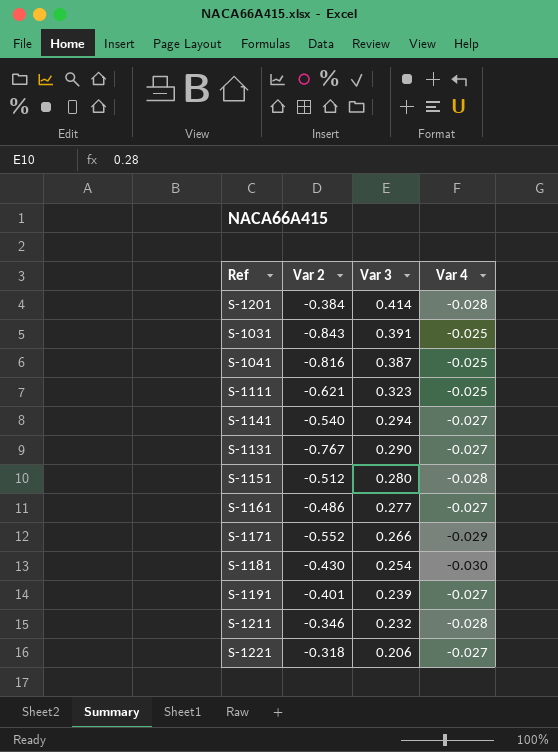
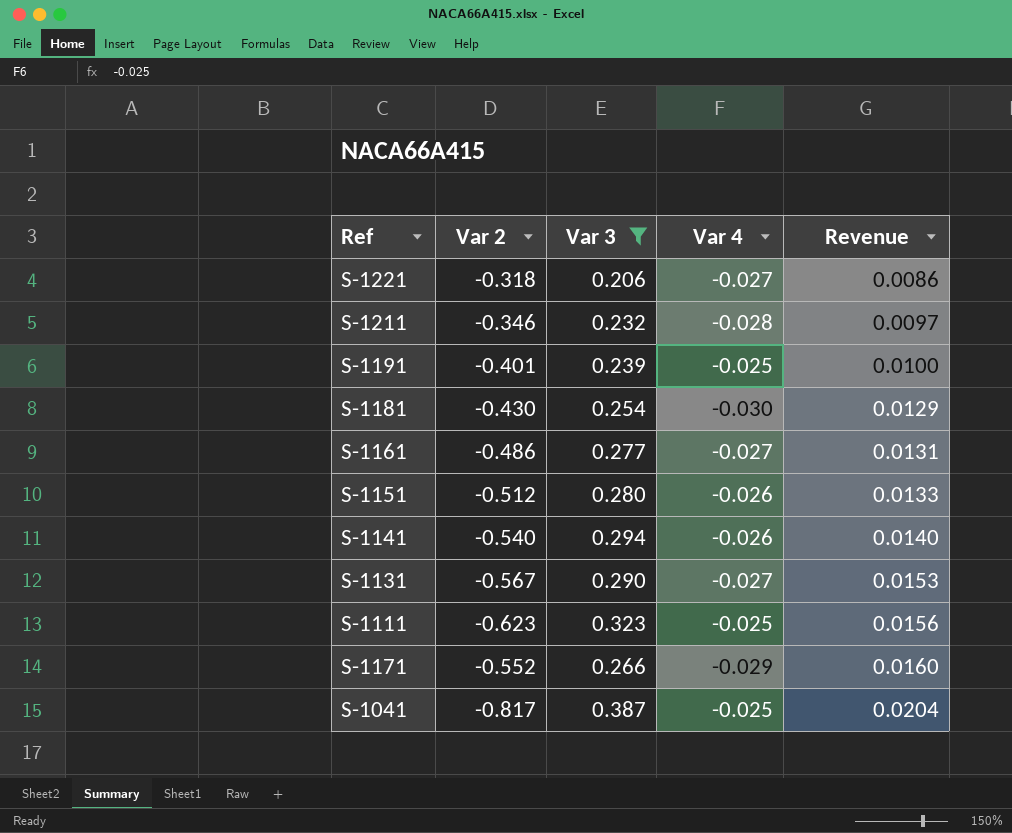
filter: none -> Var 3 <= 0.387
row order: Var 3 descending -> Revenue ascending
column Revenue | formula: none -> [Var 2] * [Var 4]
S-1191 | Var 4: -0.027 -> -0.025
S-1151 | Var 4: -0.028 -> -0.026
S-1141 | Var 4: -0.027 -> -0.026
S-1131 | Var 2: -0.767 -> -0.567
S-1111 | Var 2: -0.621 -> -0.623
S-1041 | Var 2: -0.816 -> -0.817

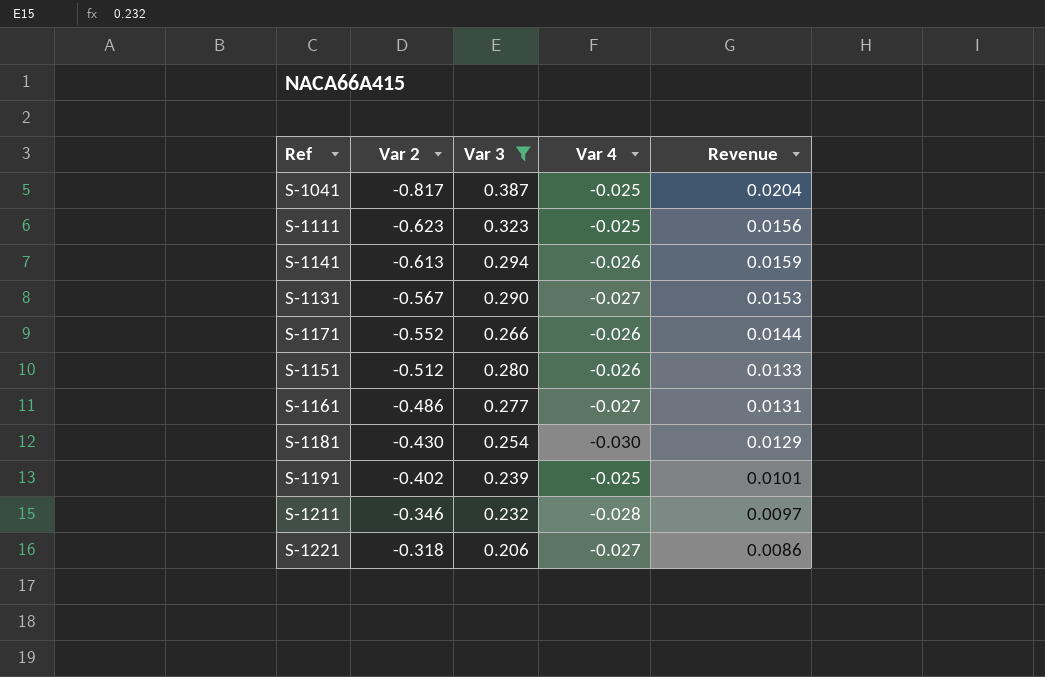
row order: Revenue ascending -> Var 2 ascending
S-1141 | Var 2: -0.540 -> -0.613
S-1141 | Revenue: 0.0140 -> 0.0159
S-1171 | Var 4: -0.029 -> -0.026
S-1171 | Revenue: 0.0160 -> 0.0144
S-1191 | Var 2: -0.401 -> -0.402
S-1191 | Revenue: 0.0100 -> 0.0101

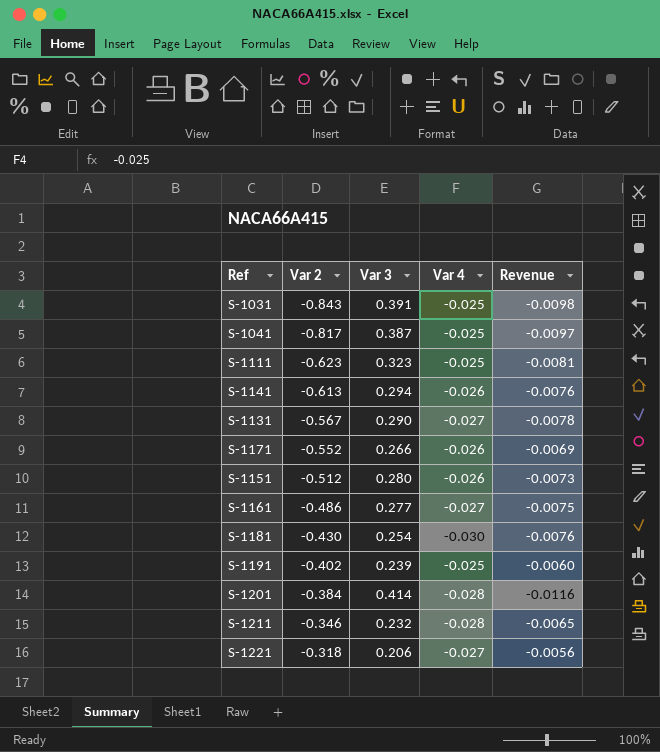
filter: Var 3 <= 0.387 -> none
column Revenue | formula: [Var 2] * [Var 4] -> [Var 3] * [Var 4]

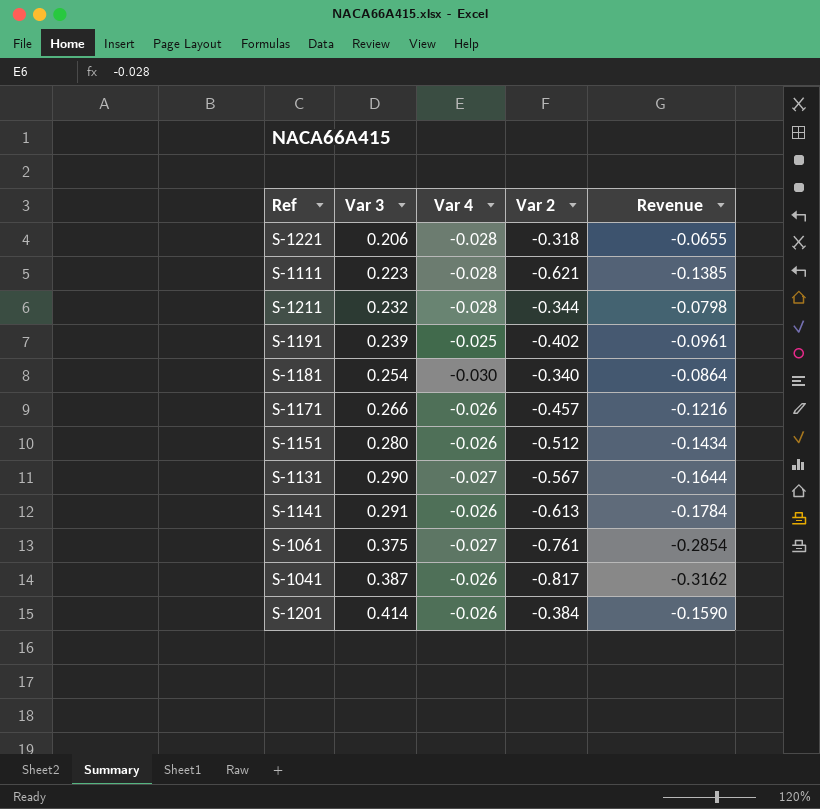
row order: Var 2 ascending -> Var 3 ascending
column Var 2 | position: 2 -> 4
column Revenue | formula: [Var 3] * [Var 4] -> [Var 3] * [Var 2]
row S-1031: -0.843 | 0.391 | -0.025 | -0.0098 -> none
row S-1161: -0.486 | 0.277 | -0.027 | -0.0075 -> none
S-1221 | Var 4: -0.027 -> -0.028
S-1111 | Var 3: 0.323 -> 0.223
S-1111 | Var 4: -0.025 -> -0.028
S-1111 | Var 2: -0.623 -> -0.621
S-1211 | Var 2: -0.346 -> -0.344
S-1181 | Var 2: -0.430 -> -0.340
S-1171 | Var 2: -0.552 -> -0.457
S-1141 | Var 3: 0.294 -> 0.291
row S-1061: none -> 0.375 | -0.027 | -0.761 | -0.2854
S-1041 | Var 4: -0.025 -> -0.026
S-1201 | Var 4: -0.028 -> -0.026

